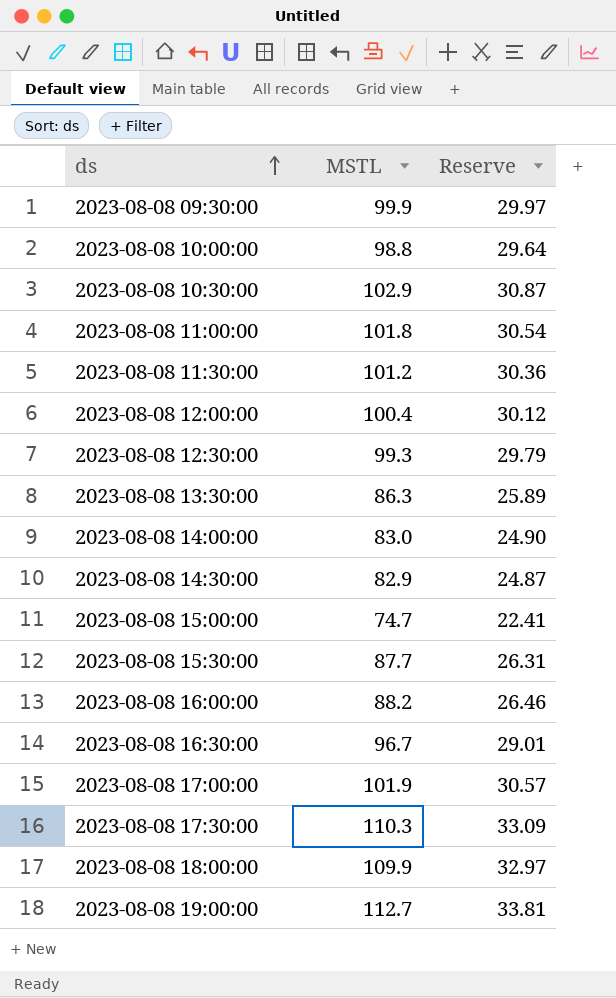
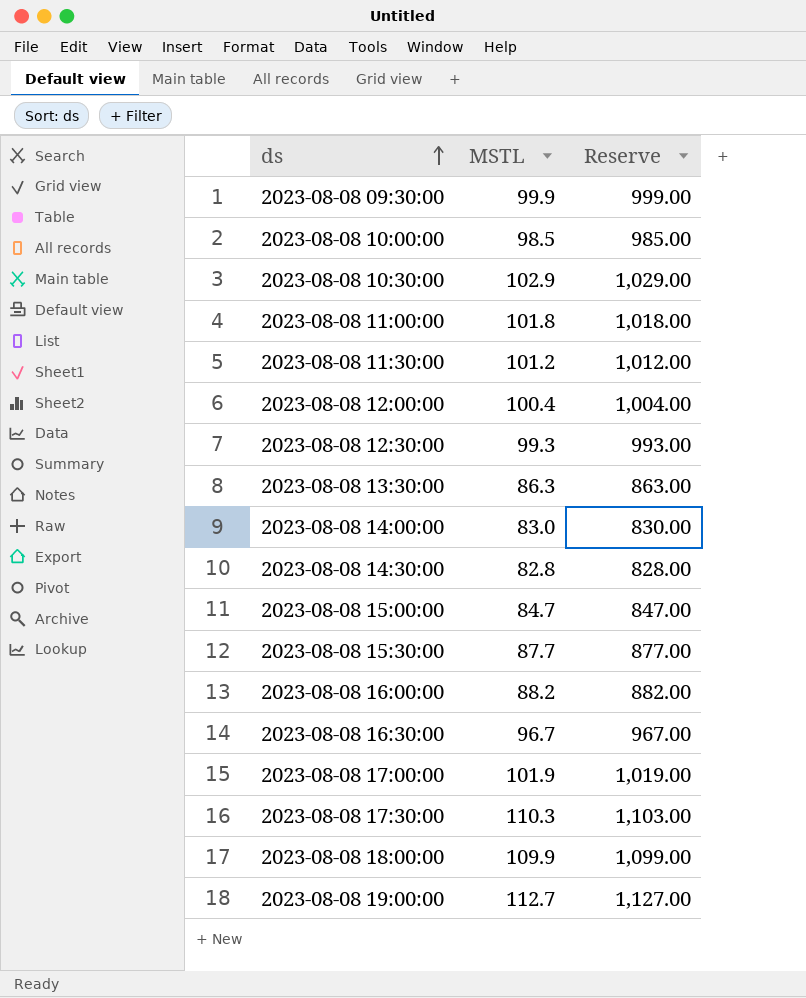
column Reserve | formula: [MSTL] * 0.3 -> [MSTL] * 10
2023-08-08 10:00:00 | MSTL: 98.8 -> 98.5
2023-08-08 14:30:00 | MSTL: 82.9 -> 82.8
2023-08-08 15:00:00 | MSTL: 74.7 -> 84.7

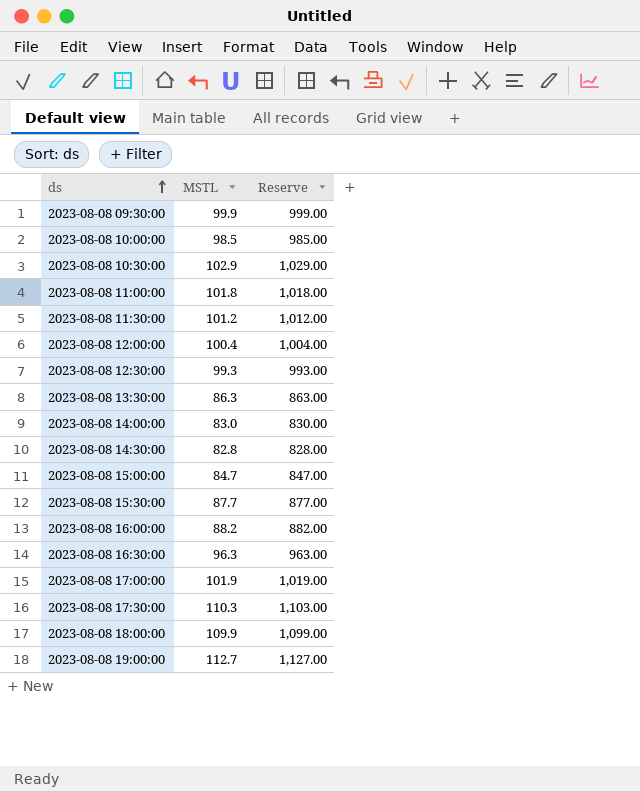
2023-08-08 16:30:00 | MSTL: 96.7 -> 96.3
2023-08-08 16:30:00 | Reserve: 967.00 -> 963.00

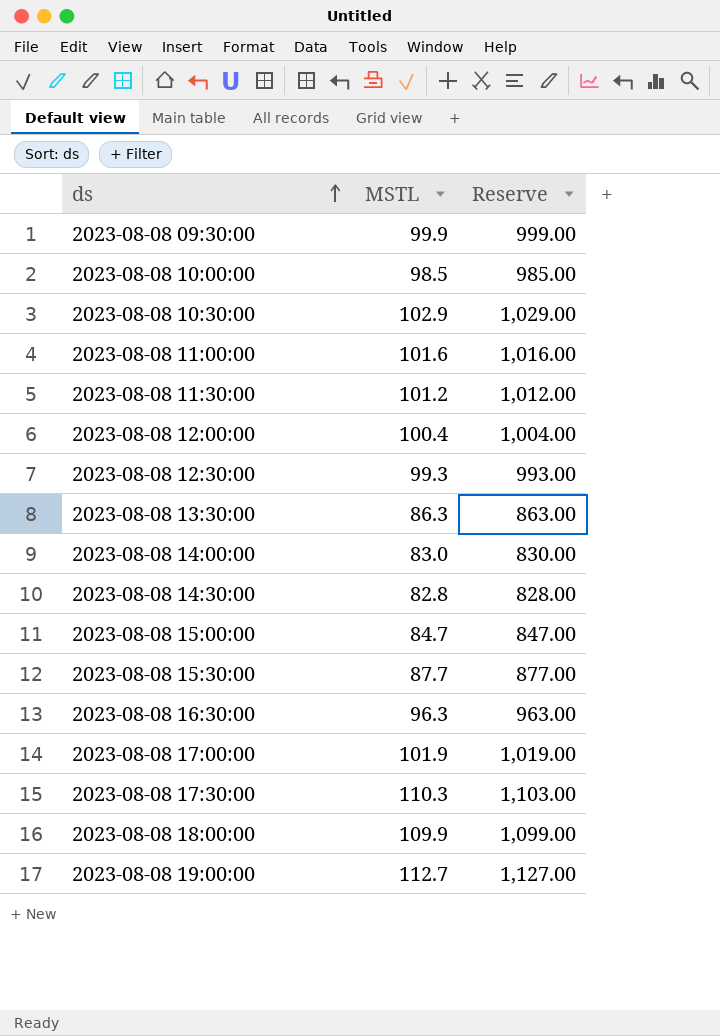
row 2023-08-08 16:00:00: 88.2 | 882.00 -> none
2023-08-08 11:00:00 | MSTL: 101.8 -> 101.6
2023-08-08 11:00:00 | Reserve: 1,018.00 -> 1,016.00

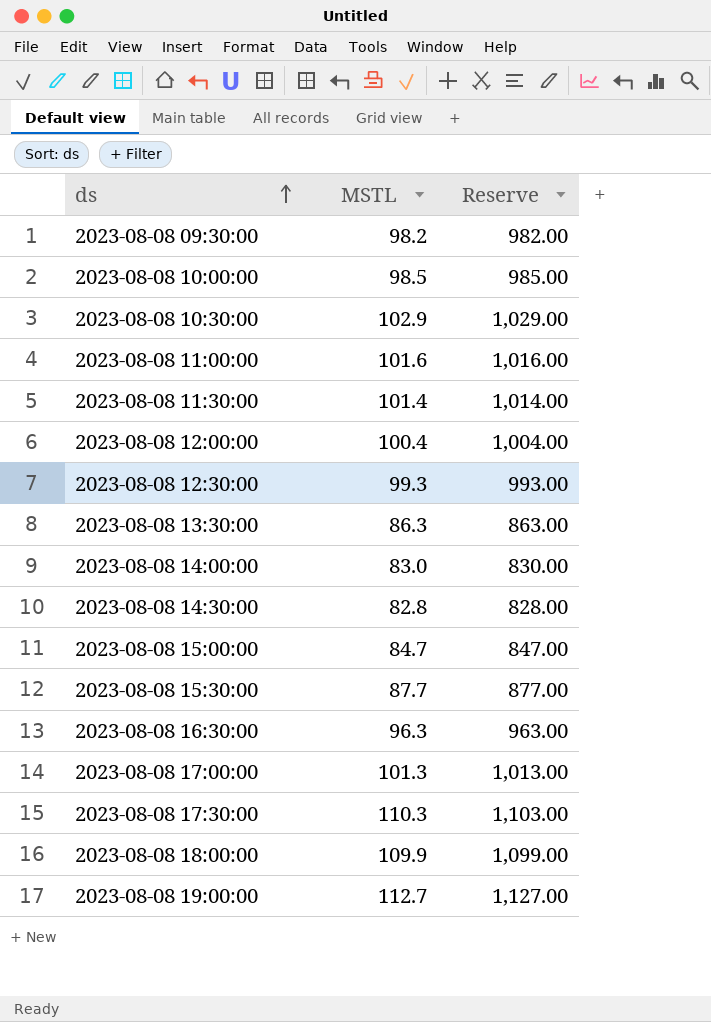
2023-08-08 09:30:00 | MSTL: 99.9 -> 98.2
2023-08-08 09:30:00 | Reserve: 999.00 -> 982.00
2023-08-08 11:30:00 | MSTL: 101.2 -> 101.4
2023-08-08 11:30:00 | Reserve: 1,012.00 -> 1,014.00
2023-08-08 17:00:00 | MSTL: 101.9 -> 101.3
2023-08-08 17:00:00 | Reserve: 1,019.00 -> 1,013.00

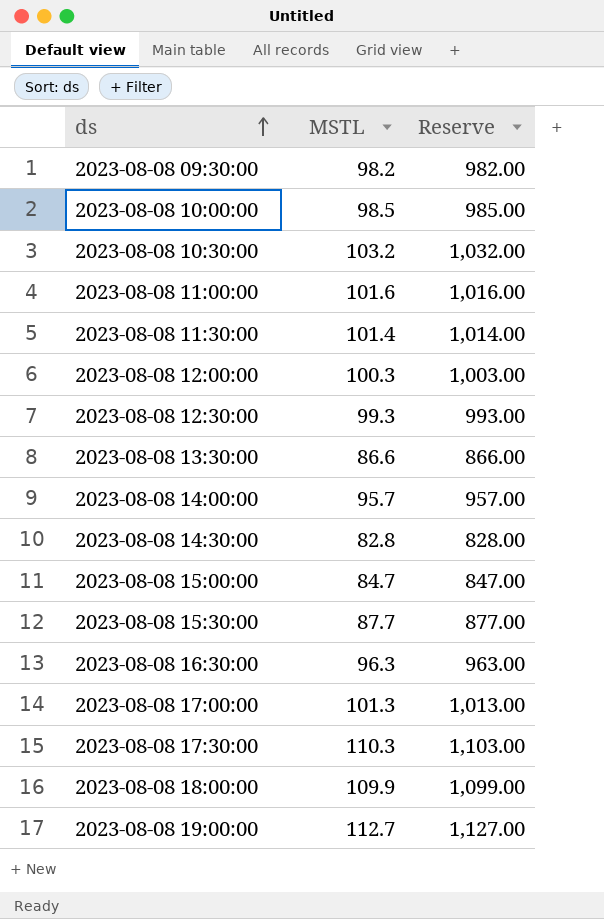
2023-08-08 10:30:00 | MSTL: 102.9 -> 103.2
2023-08-08 10:30:00 | Reserve: 1,029.00 -> 1,032.00
2023-08-08 12:00:00 | MSTL: 100.4 -> 100.3
2023-08-08 12:00:00 | Reserve: 1,004.00 -> 1,003.00
2023-08-08 13:30:00 | MSTL: 86.3 -> 86.6
2023-08-08 13:30:00 | Reserve: 863.00 -> 866.00
2023-08-08 14:00:00 | MSTL: 83.0 -> 95.7
2023-08-08 14:00:00 | Reserve: 830.00 -> 957.00

